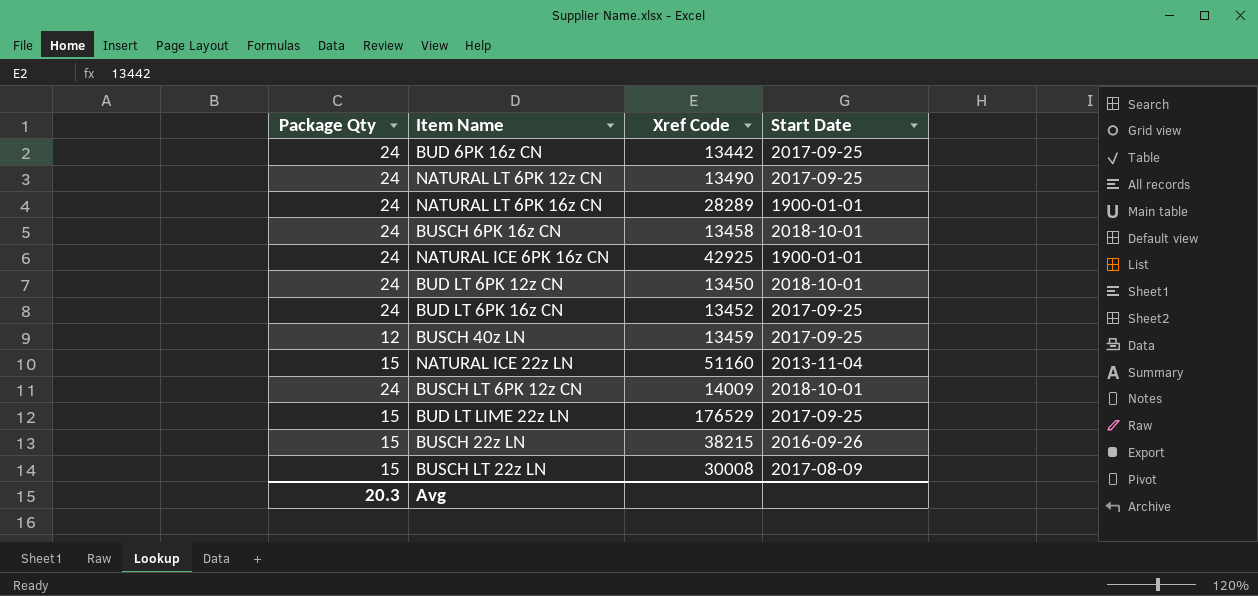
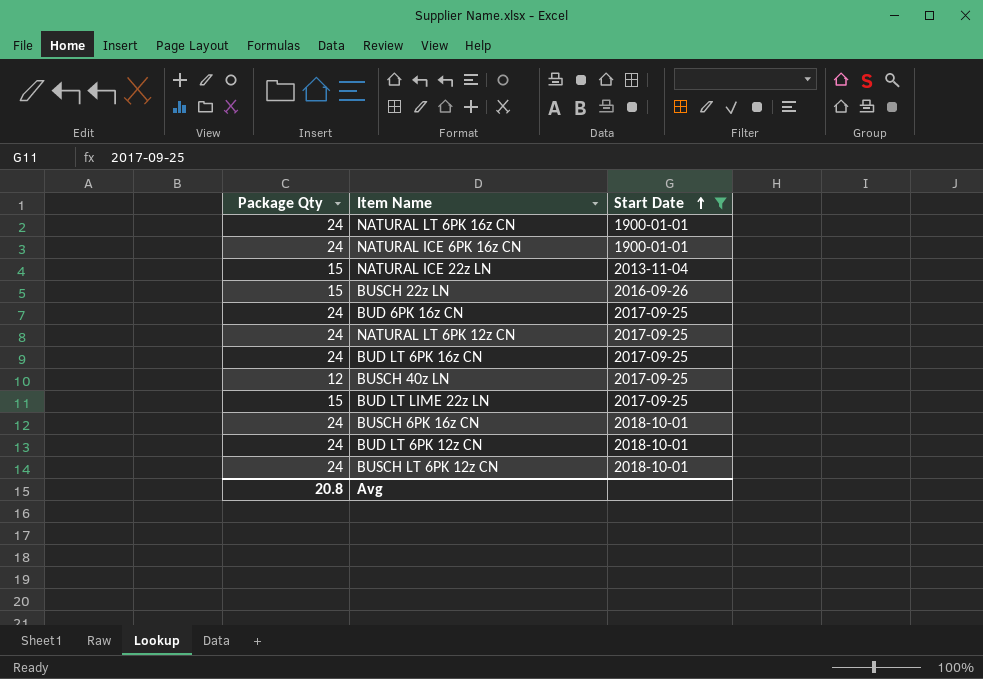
filter: none -> Start Date != 2017-08-09
row order: none -> Start Date ascending
column Xref Code | position: 3 -> none
Avg | Package Qty: 20.3 -> 20.8

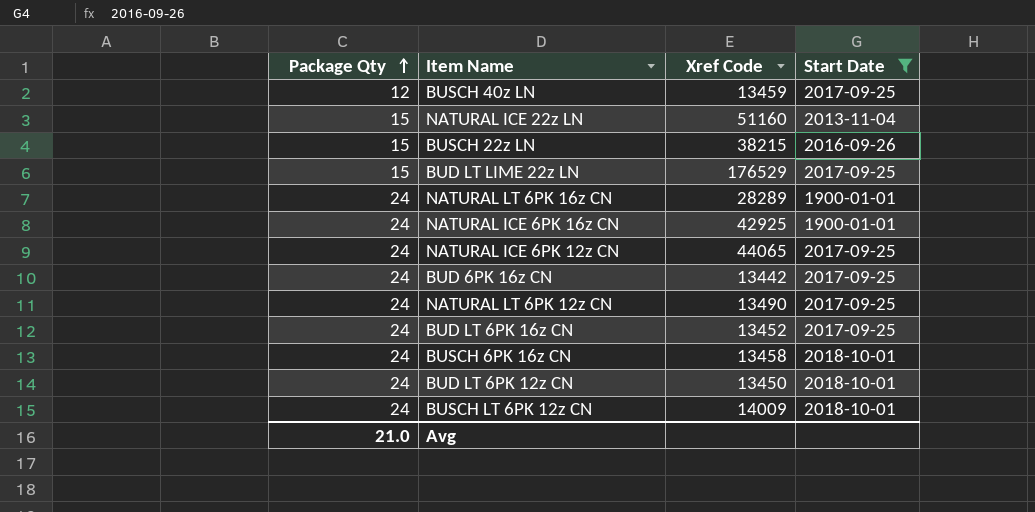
row order: Start Date ascending -> Package Qty ascending
column Xref Code | position: none -> 3
row NATURAL ICE 6PK 12z CN: none -> 24 | 44065 | 2017-09-25
Avg | Package Qty: 20.8 -> 21.0

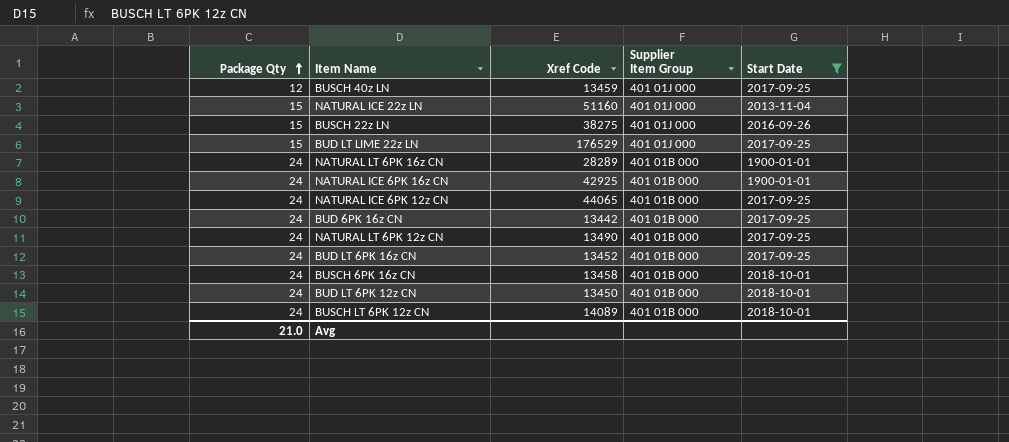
column Supplier Item Group | position: none -> 4
BUSCH 22z LN | Xref Code: 38215 -> 38275
BUSCH LT 6PK 12z CN | Xref Code: 14009 -> 14089

